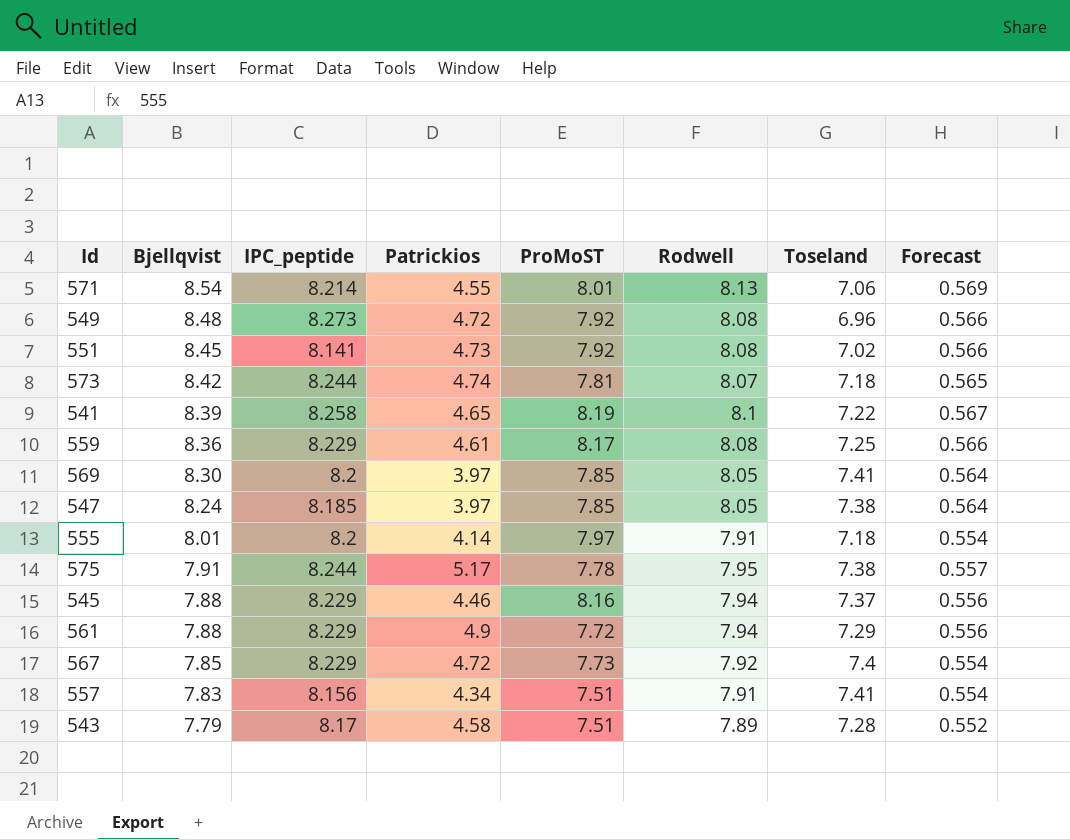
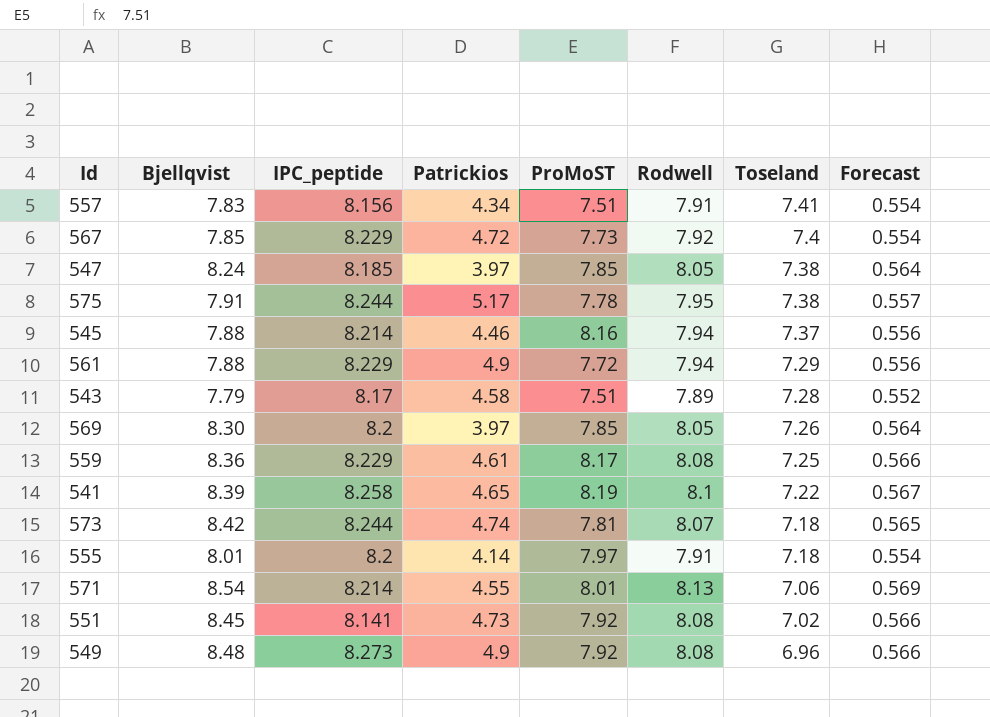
row order: Bjellqvist descending -> Toseland descending
545 | IPC_peptide: 8.229 -> 8.214
569 | Toseland: 7.41 -> 7.26
549 | Patrickios: 4.72 -> 4.9

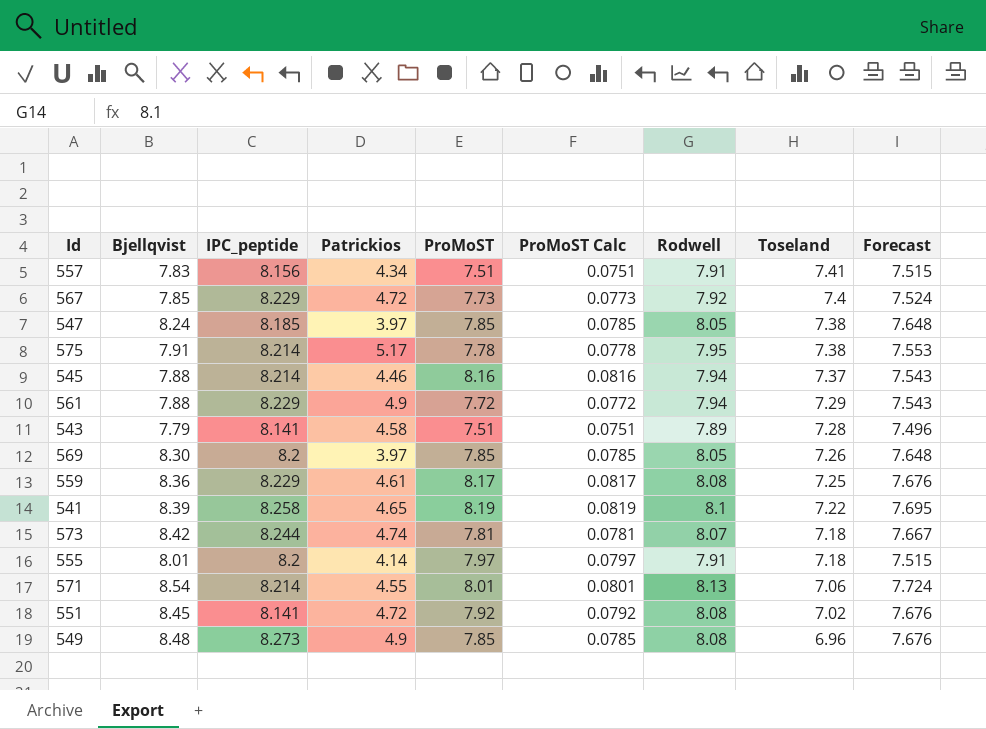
column ProMoST Calc | formula: none -> [ProMoST] * 0.01
column Forecast | formula: [Rodwell] * 0.07 -> [Rodwell] * 0.95
575 | IPC_peptide: 8.244 -> 8.214
543 | IPC_peptide: 8.17 -> 8.141
551 | Patrickios: 4.73 -> 4.72
549 | ProMoST: 7.92 -> 7.85

